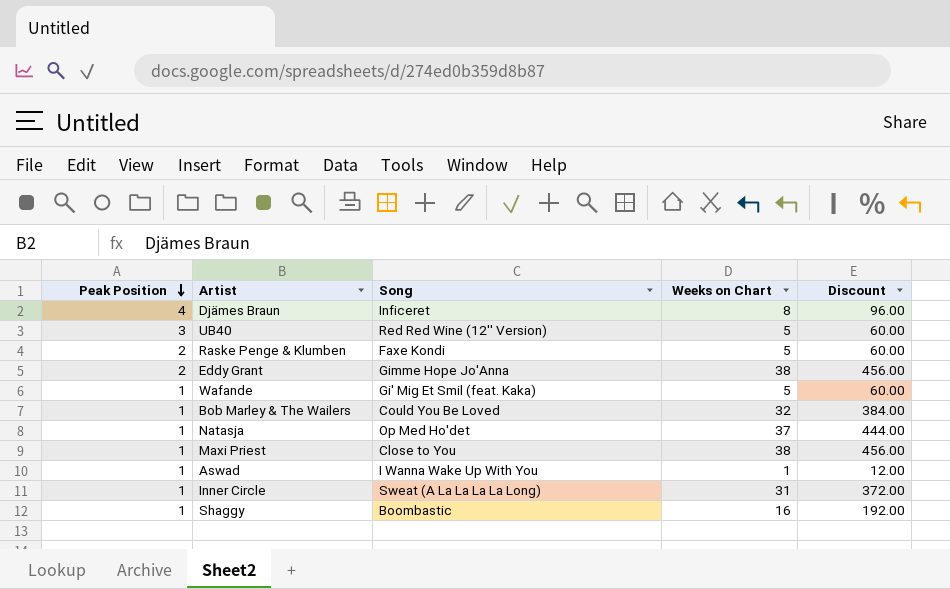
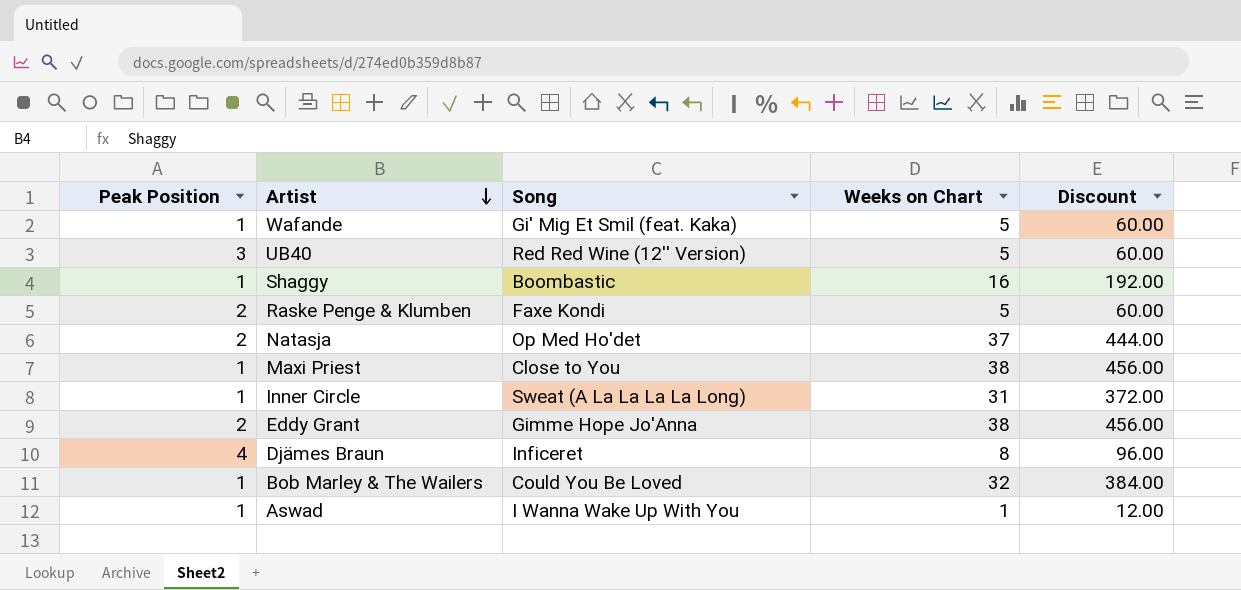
row order: Peak Position descending -> Artist descending
Natasja | Peak Position: 1 -> 2

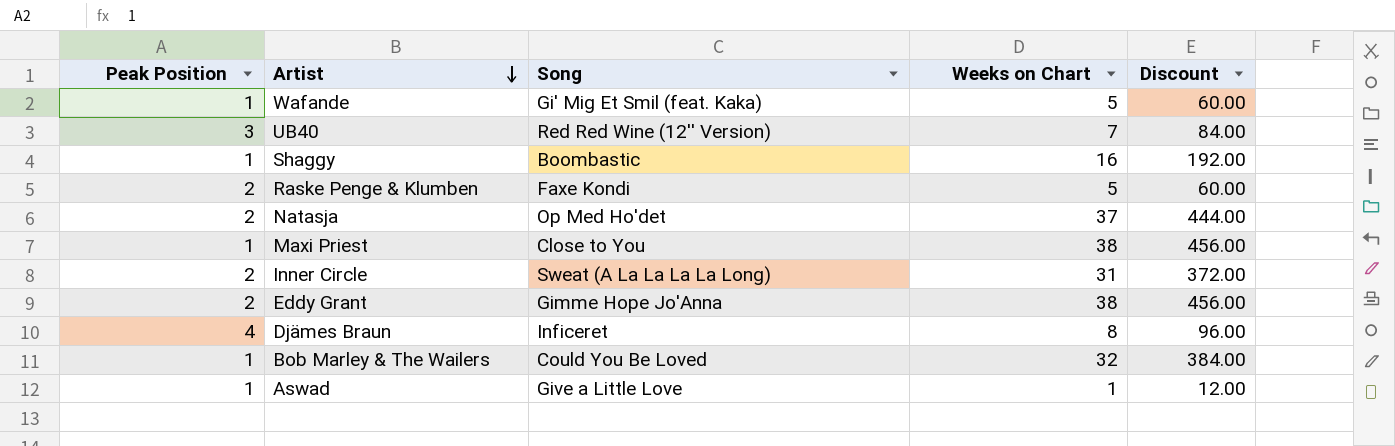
UB40 | Weeks on Chart: 5 -> 7
UB40 | Discount: 60.00 -> 84.00
Inner Circle | Peak Position: 1 -> 2
Aswad | Song: I Wanna Wake Up With You -> Give a Little Love

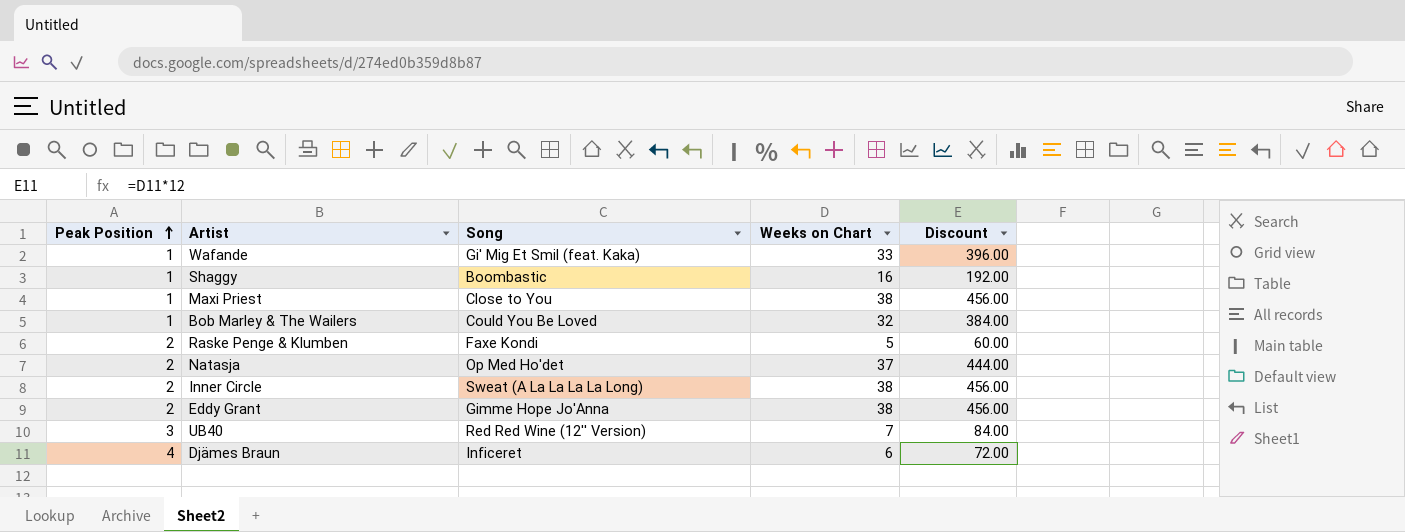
row order: Artist descending -> Peak Position ascending
row Aswad: 1 | Give a Little Love | 1 | 12.00 -> none
Wafande | Weeks on Chart: 5 -> 33
Wafande | Discount: 60.00 -> 396.00
Inner Circle | Weeks on Chart: 31 -> 38
Inner Circle | Discount: 372.00 -> 456.00
Djämes Braun | Weeks on Chart: 8 -> 6
Djämes Braun | Discount: 96.00 -> 72.00

